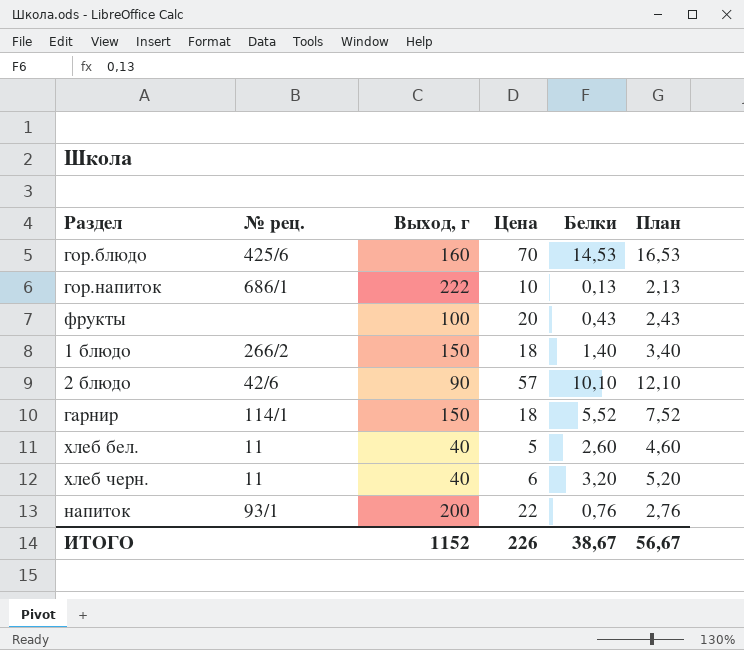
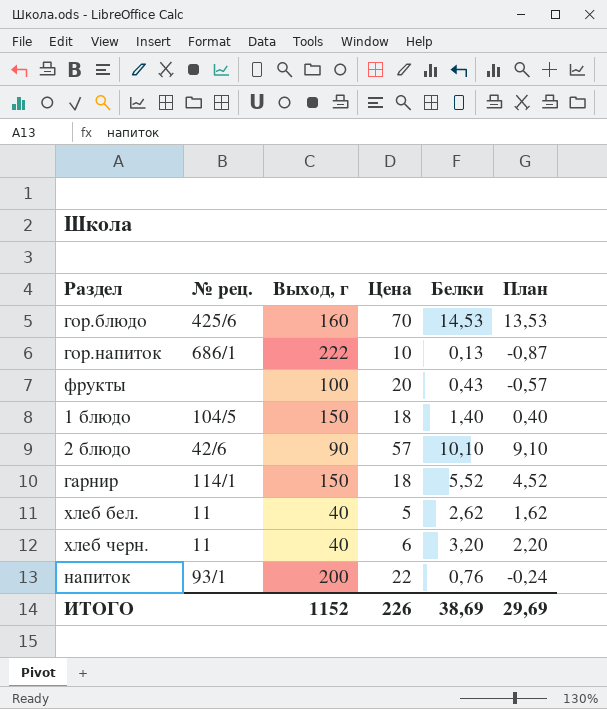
column План | formula: [Белки] + 2 -> [Белки] - 1
1 блюдо | № рец.: 266/2 -> 104/5
хлеб бел. | Белки: 2,60 -> 2,62
ИТОГО | Белки: 38,67 -> 38,69
ИТОГО | План: 56,67 -> 29,69

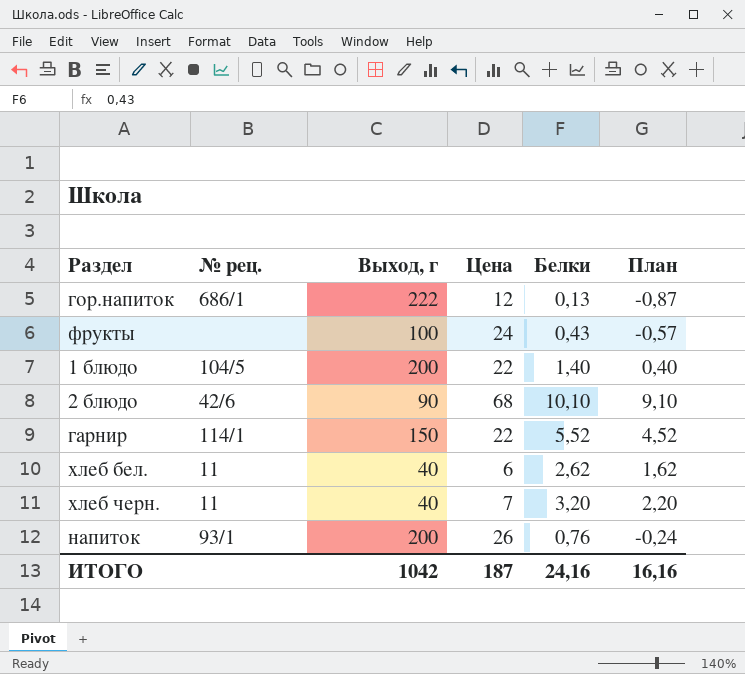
row гор.блюдо: 425/6 | 160 | 70 | 14,53 | 13,53 -> none
гор.напиток | Цена: 10 -> 12
фрукты | Цена: 20 -> 24
1 блюдо | Выход, г: 150 -> 200
1 блюдо | Цена: 18 -> 22
2 блюдо | Цена: 57 -> 68
гарнир | Цена: 18 -> 22
хлеб бел. | Цена: 5 -> 6
хлеб черн. | Цена: 6 -> 7
напиток | Цена: 22 -> 26
ИТОГО | Выход, г: 1152 -> 1042
ИТОГО | Цена: 226 -> 187
ИТОГО | Белки: 38,69 -> 24,16
ИТОГО | План: 29,69 -> 16,16

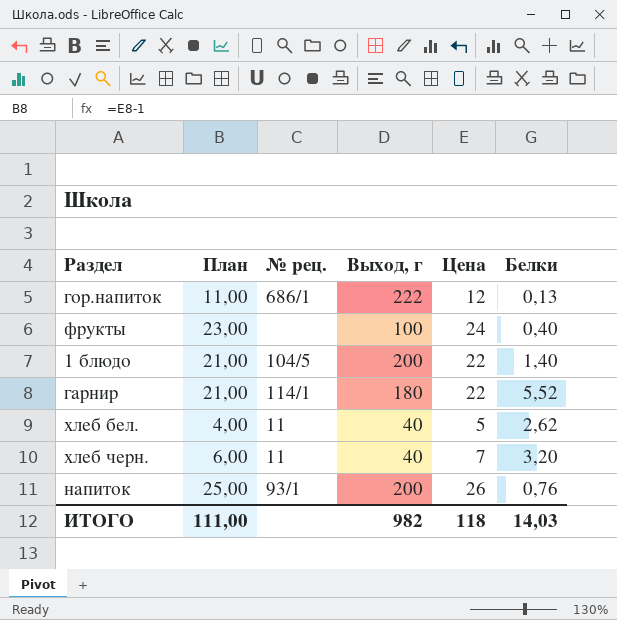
column План | formula: [Белки] - 1 -> [Цена] - 1
column План | position: 6 -> 2
row 2 блюдо: 42/6 | 90 | 68 | 10,10 | 9,10 -> none
фрукты | Белки: 0,43 -> 0,40
гарнир | Выход, г: 150 -> 180
хлеб бел. | Цена: 6 -> 5
ИТОГО | План: 16,16 -> 111,00
ИТОГО | Выход, г: 1042 -> 982
ИТОГО | Цена: 187 -> 118
ИТОГО | Белки: 24,16 -> 14,03

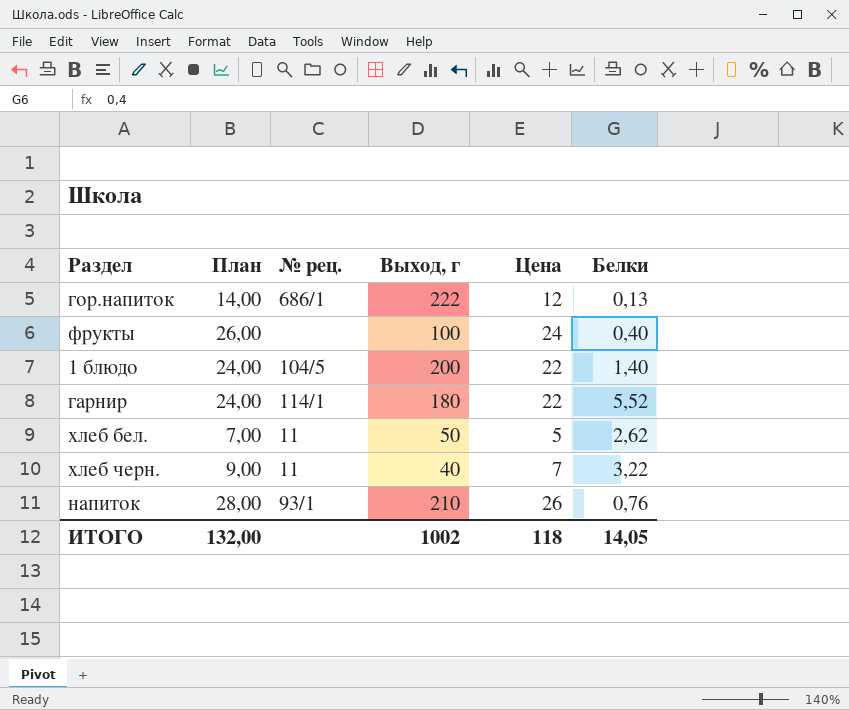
column План | formula: [Цена] - 1 -> [Цена] + 2
хлеб бел. | Выход, г: 40 -> 50
хлеб черн. | Белки: 3,20 -> 3,22
напиток | Выход, г: 200 -> 210
ИТОГО | План: 111,00 -> 132,00
ИТОГО | Выход, г: 982 -> 1002
ИТОГО | Белки: 14,03 -> 14,05

